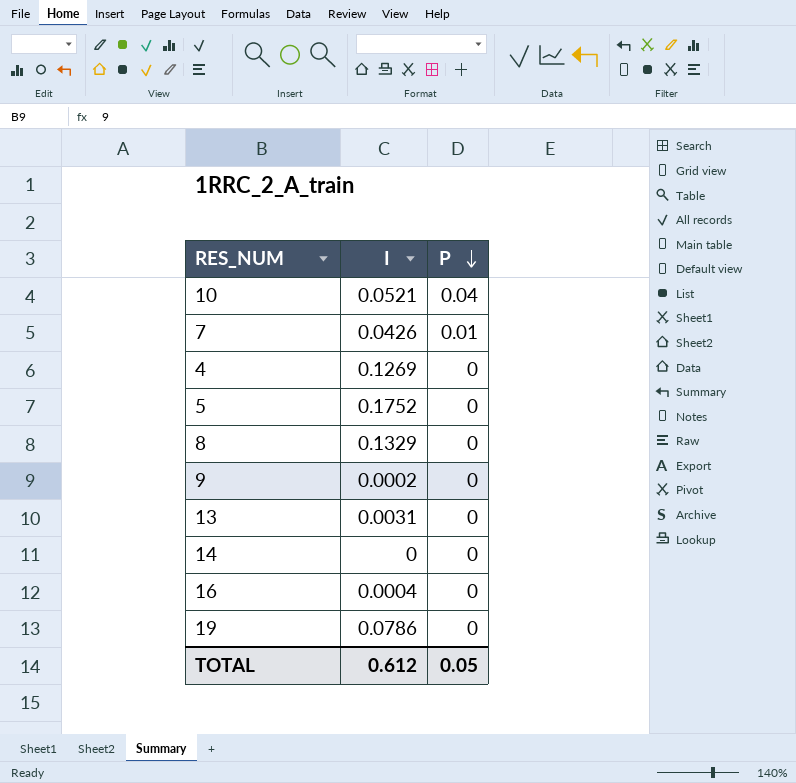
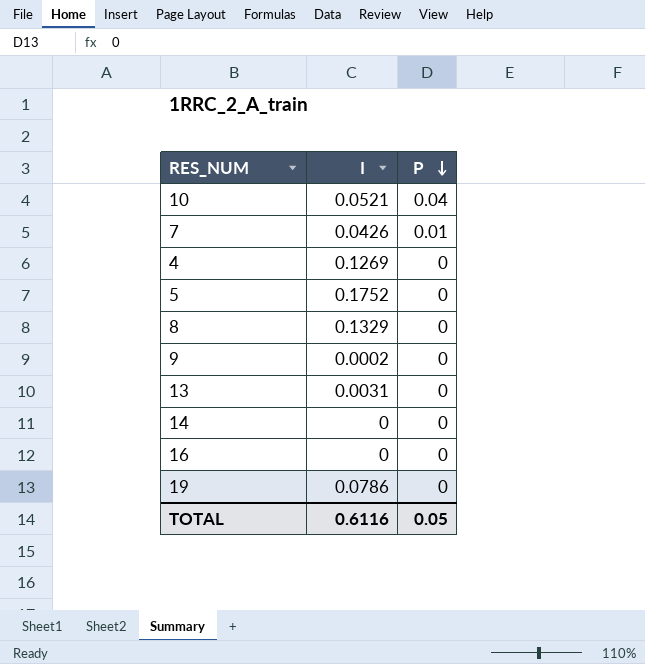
16 | I: 0.0004 -> 0
TOTAL | I: 0.612 -> 0.6116

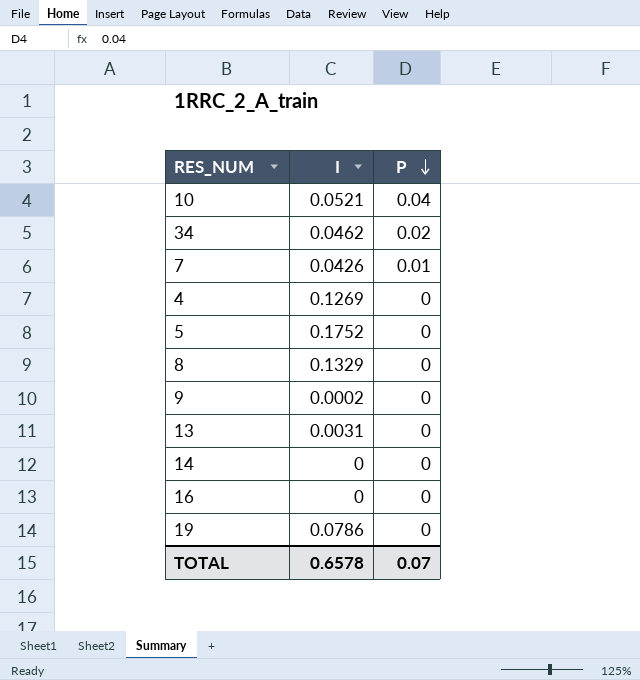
row 34: none -> 0.0462 | 0.02
TOTAL | I: 0.6116 -> 0.6578
TOTAL | P: 0.05 -> 0.07

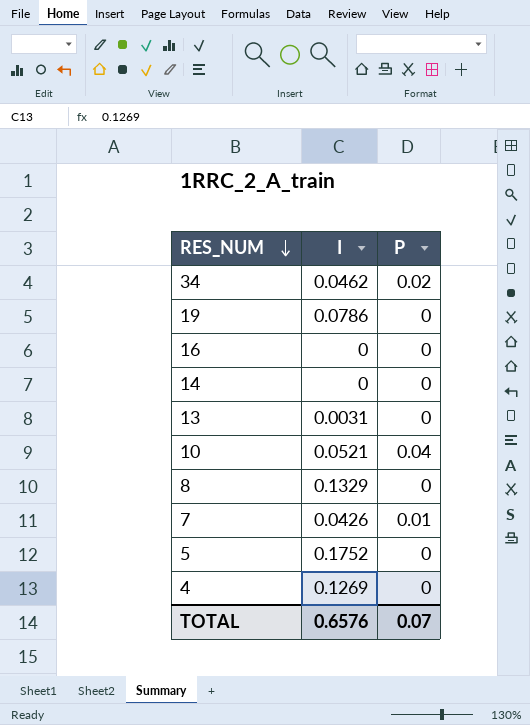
row order: P descending -> RES_NUM descending
row 9: 0.0002 | 0 -> none
TOTAL | I: 0.6578 -> 0.6576

